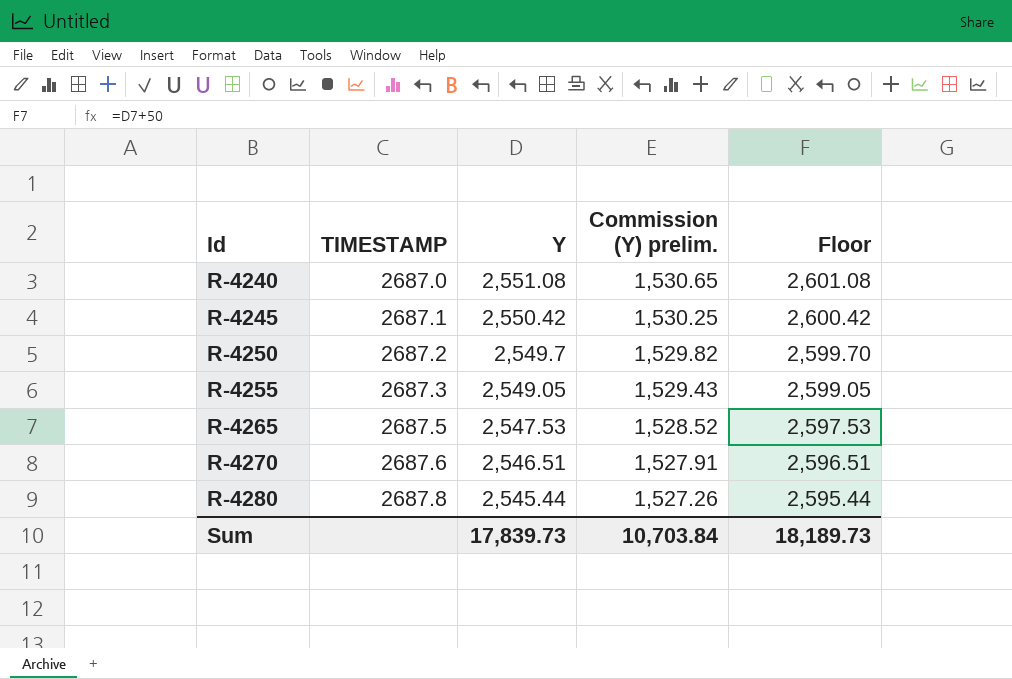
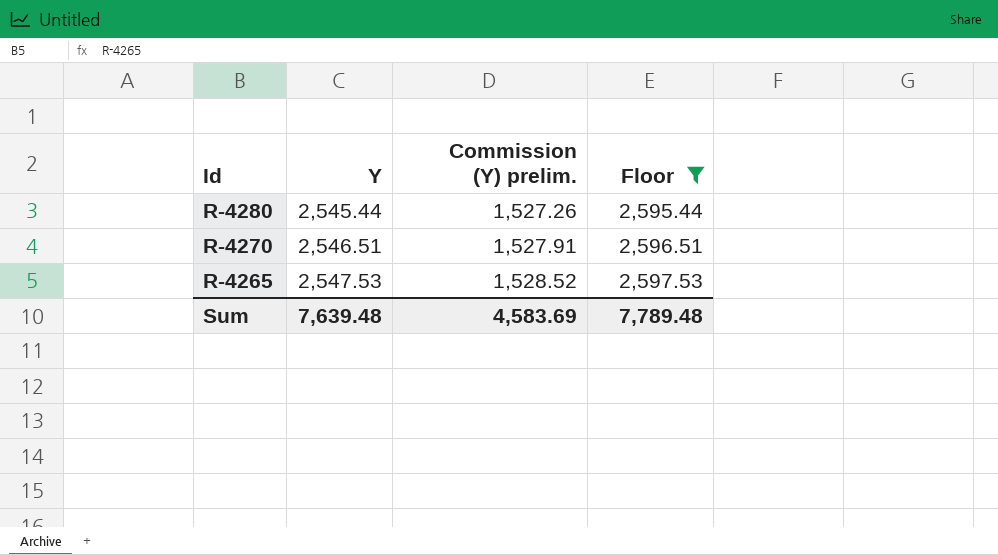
filter: none -> Floor <= 2,597.53
row order: Id ascending -> Id descending
column TIMESTAMP | position: 2 -> none
Sum | Y: 17,839.73 -> 7,639.48
Sum | Commission (Y) prelim.: 10,703.84 -> 4,583.69
Sum | Floor: 18,189.73 -> 7,789.48

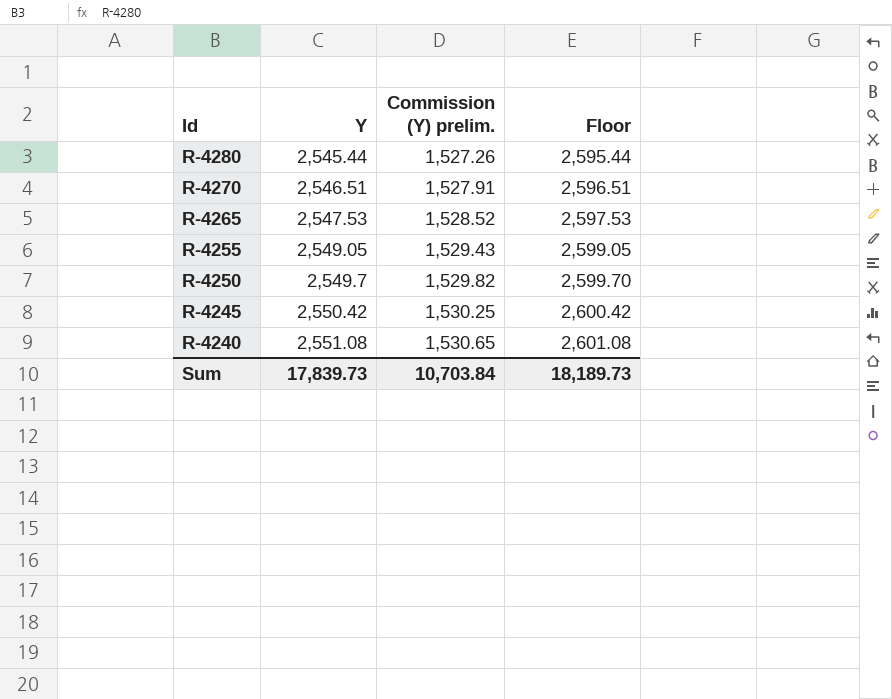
filter: Floor <= 2,597.53 -> none
Sum | Y: 7,639.48 -> 17,839.73
Sum | Commission (Y) prelim.: 4,583.69 -> 10,703.84
Sum | Floor: 7,789.48 -> 18,189.73

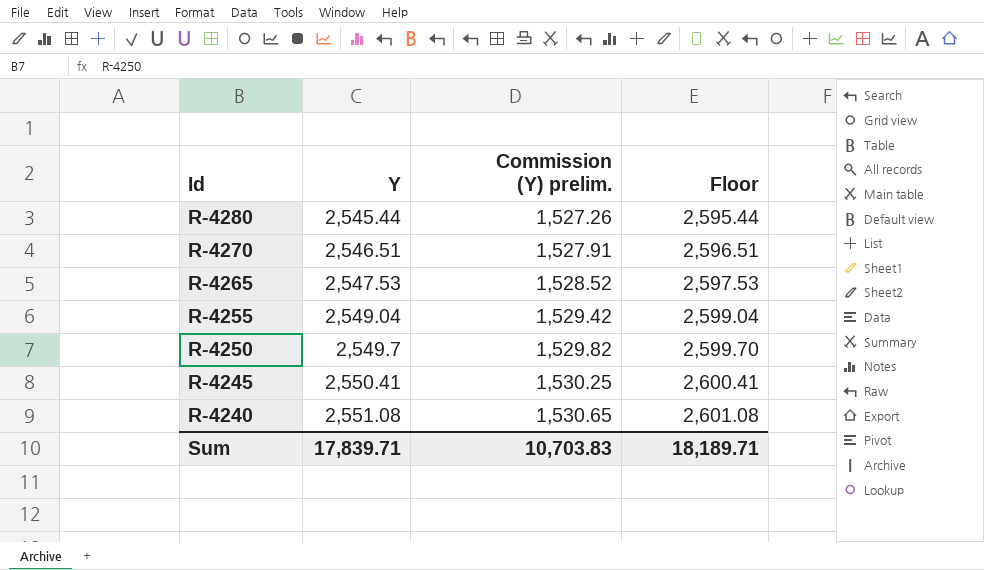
R-4255 | Y: 2,549.05 -> 2,549.04
R-4255 | Commission (Y) prelim.: 1,529.43 -> 1,529.42
R-4255 | Floor: 2,599.05 -> 2,599.04
R-4245 | Y: 2,550.42 -> 2,550.41
R-4245 | Floor: 2,600.42 -> 2,600.41
Sum | Y: 17,839.73 -> 17,839.71
Sum | Commission (Y) prelim.: 10,703.84 -> 10,703.83
Sum | Floor: 18,189.73 -> 18,189.71

